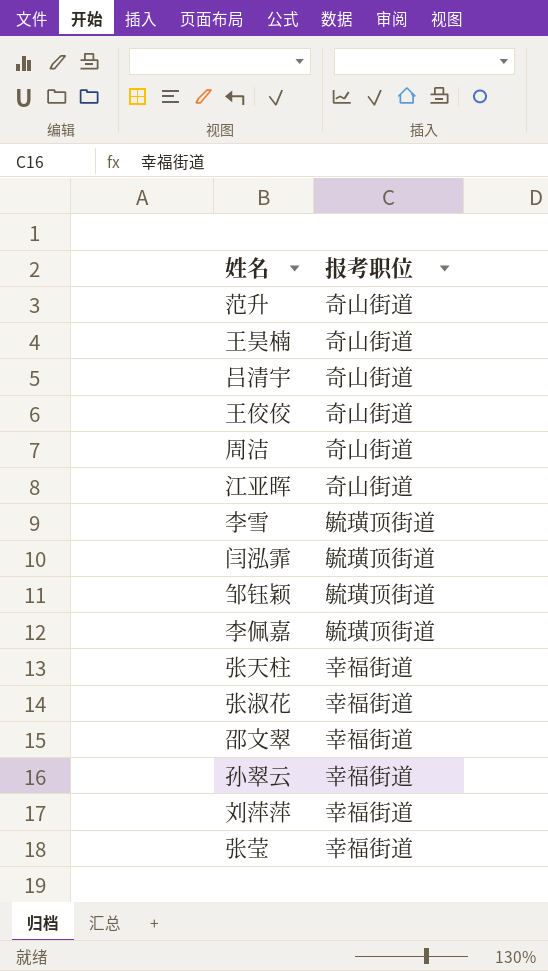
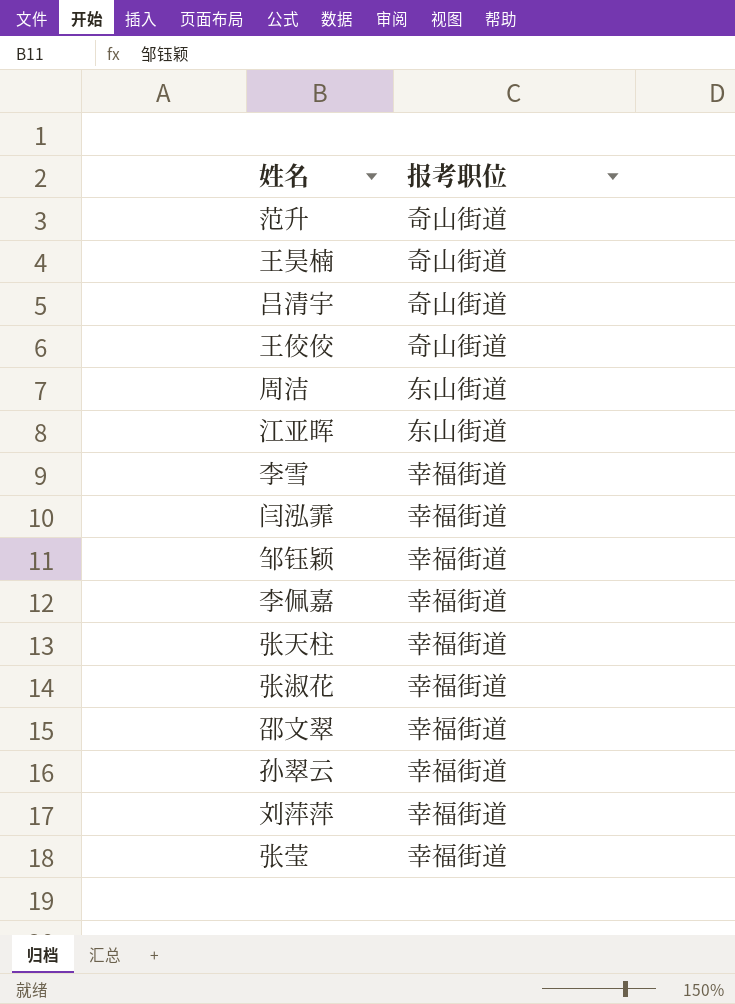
周洁 | 报考职位: 奇山街道 -> 东山街道
江亚晖 | 报考职位: 奇山街道 -> 东山街道
李雪 | 报考职位: 毓璜顶街道 -> 幸福街道
闫泓霏 | 报考职位: 毓璜顶街道 -> 幸福街道
邹钰颖 | 报考职位: 毓璜顶街道 -> 幸福街道
李佩嘉 | 报考职位: 毓璜顶街道 -> 幸福街道

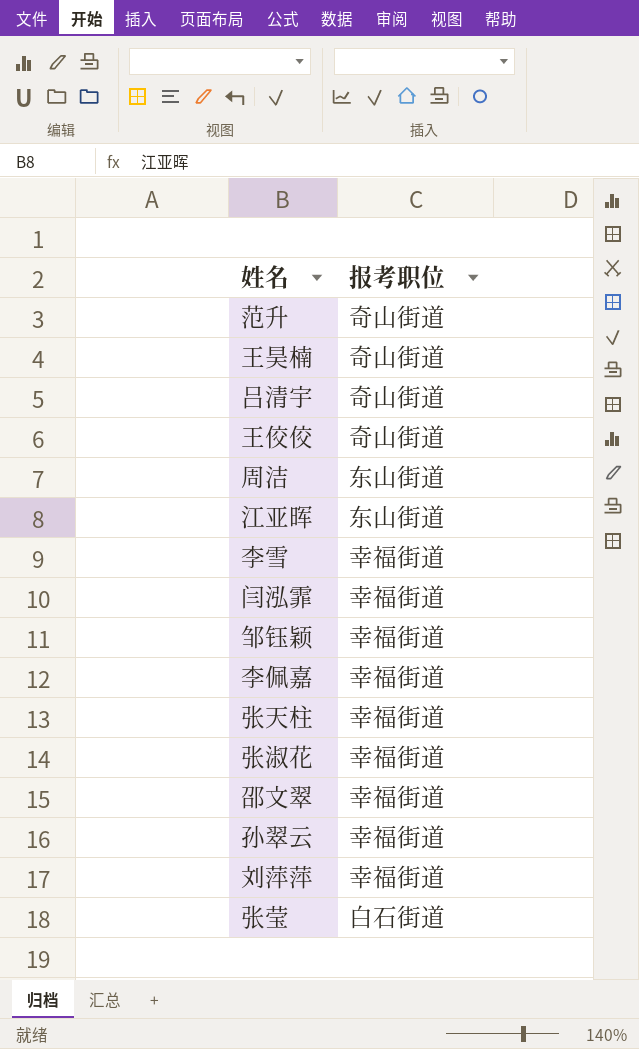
张莹 | 报考职位: 幸福街道 -> 白石街道

